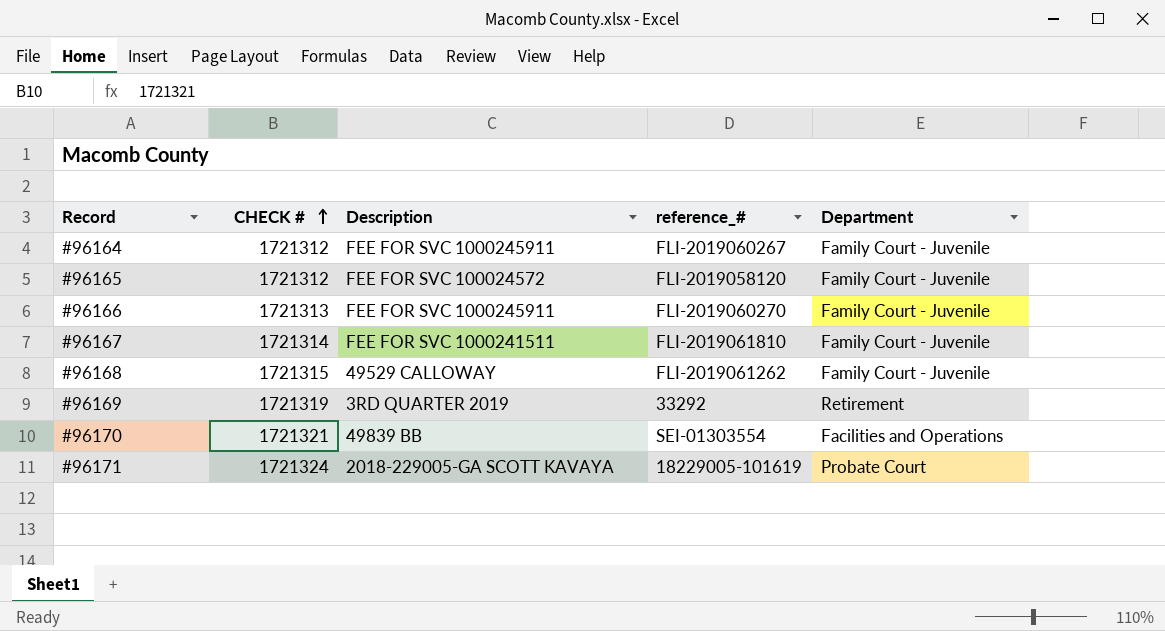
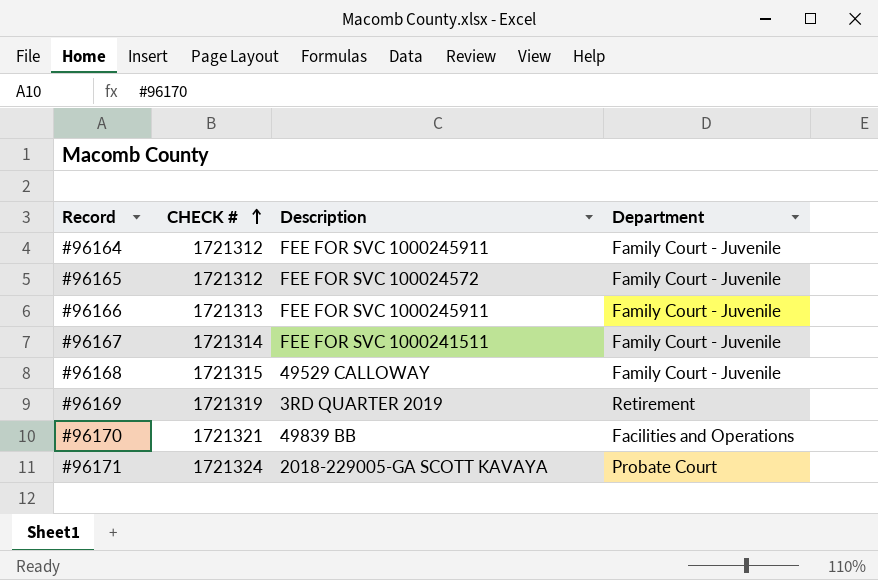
column reference_# | position: 4 -> none

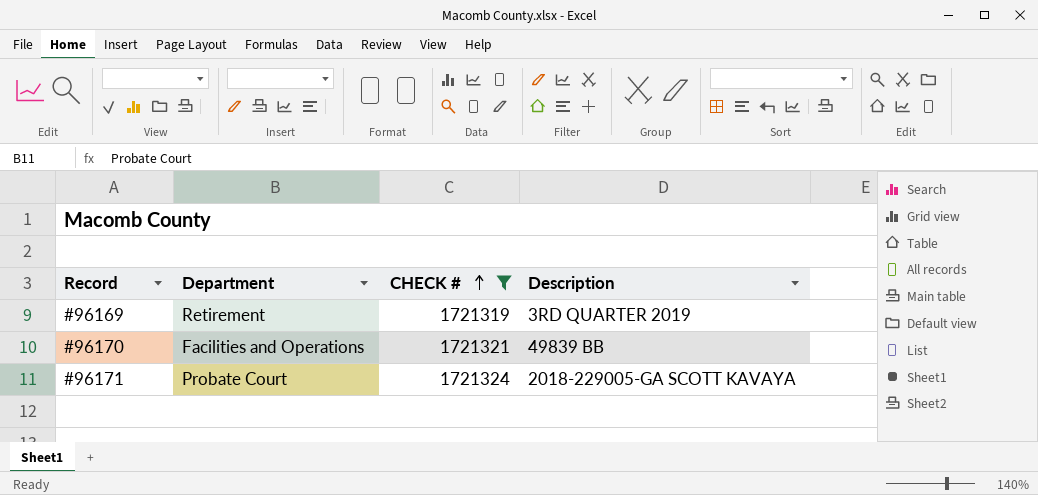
filter: none -> CHECK # >= 1721319
column Department | position: 4 -> 2

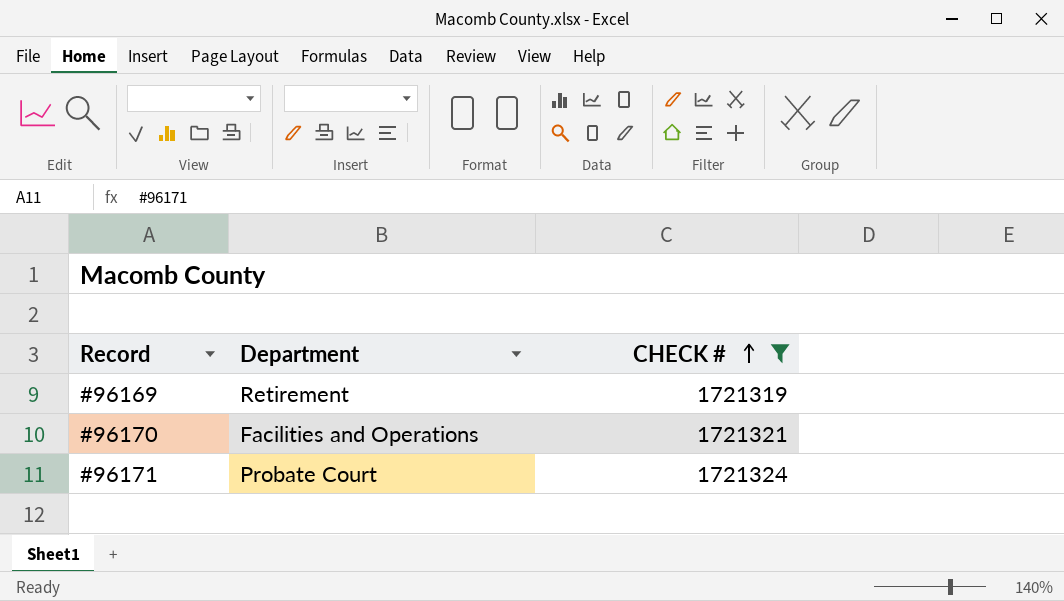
column Description | position: 4 -> none

